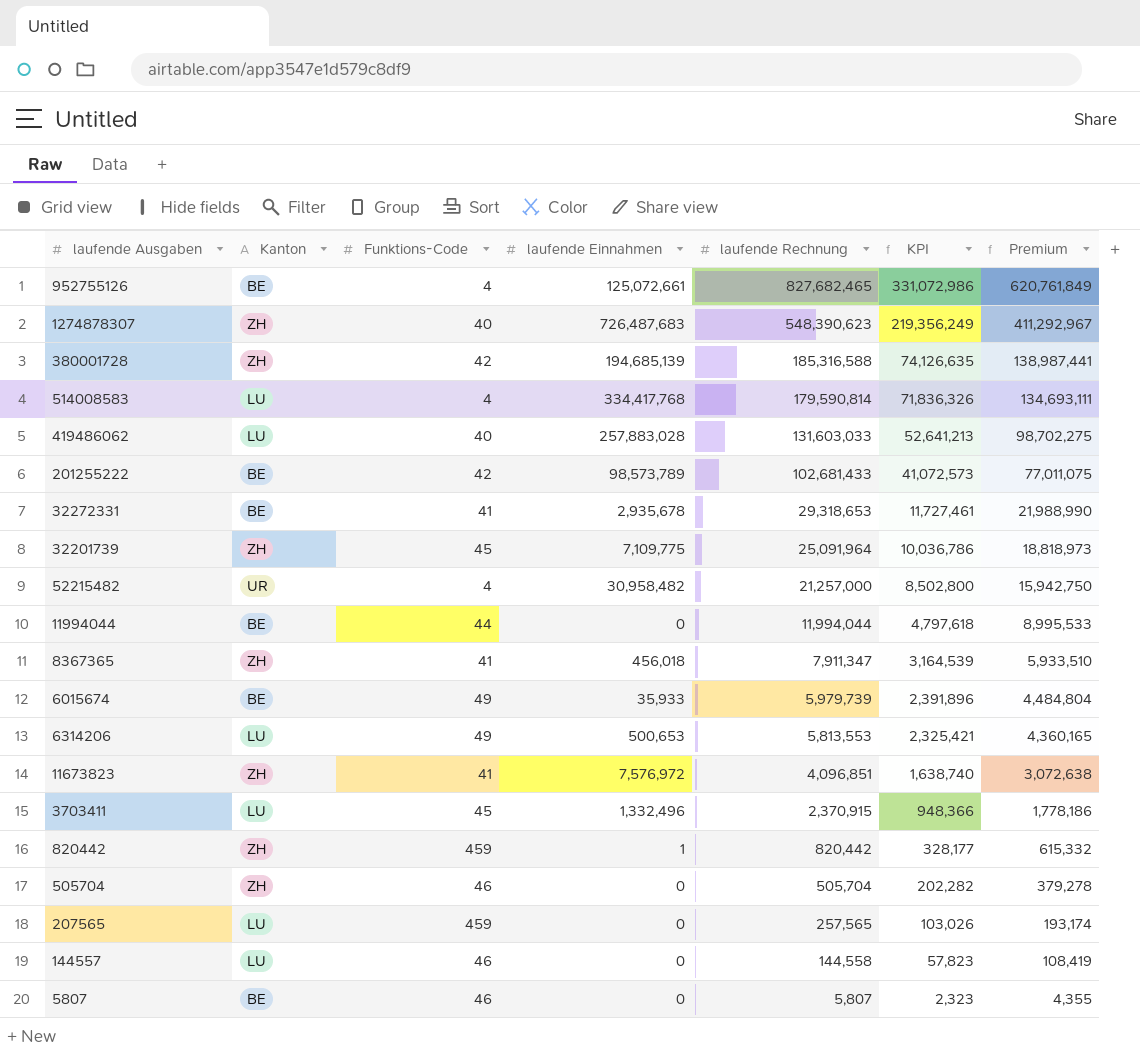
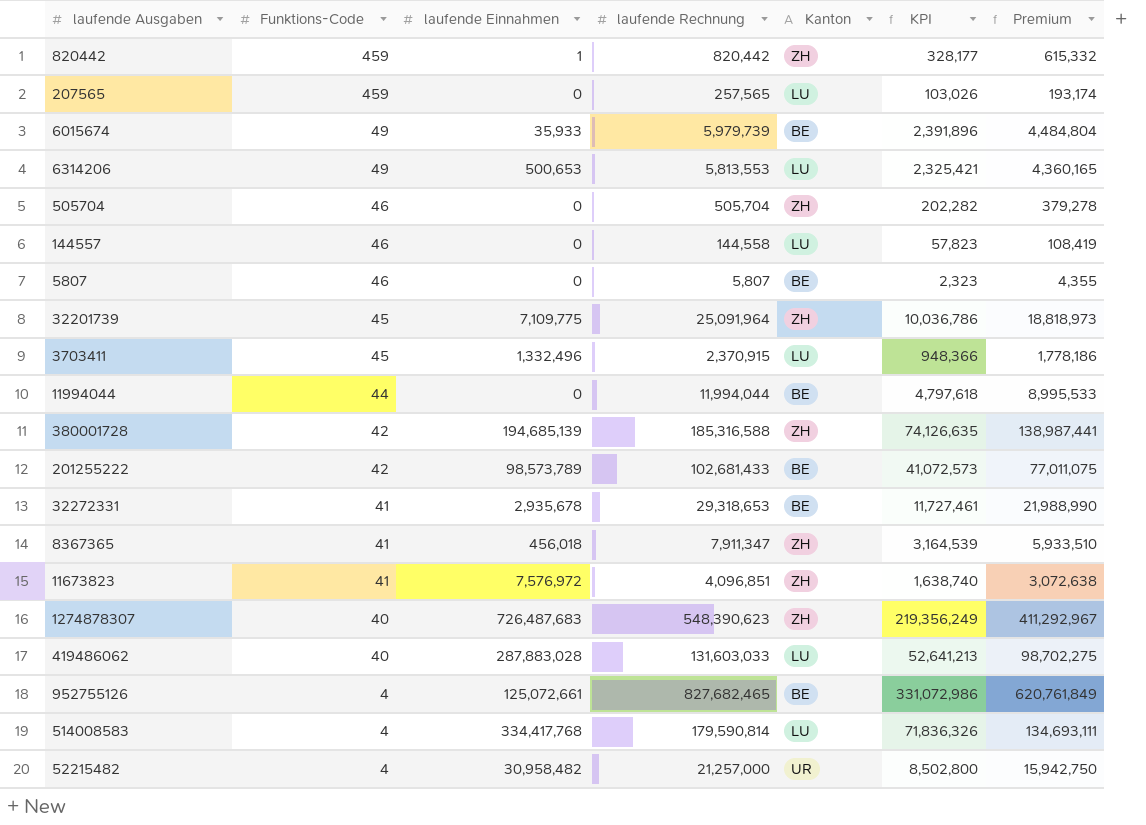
row order: laufende Rechnung descending -> Funktions-Code descending
column Kanton | position: 2 -> 5
419486062 | laufende Einnahmen: 257,883,028 -> 287,883,028

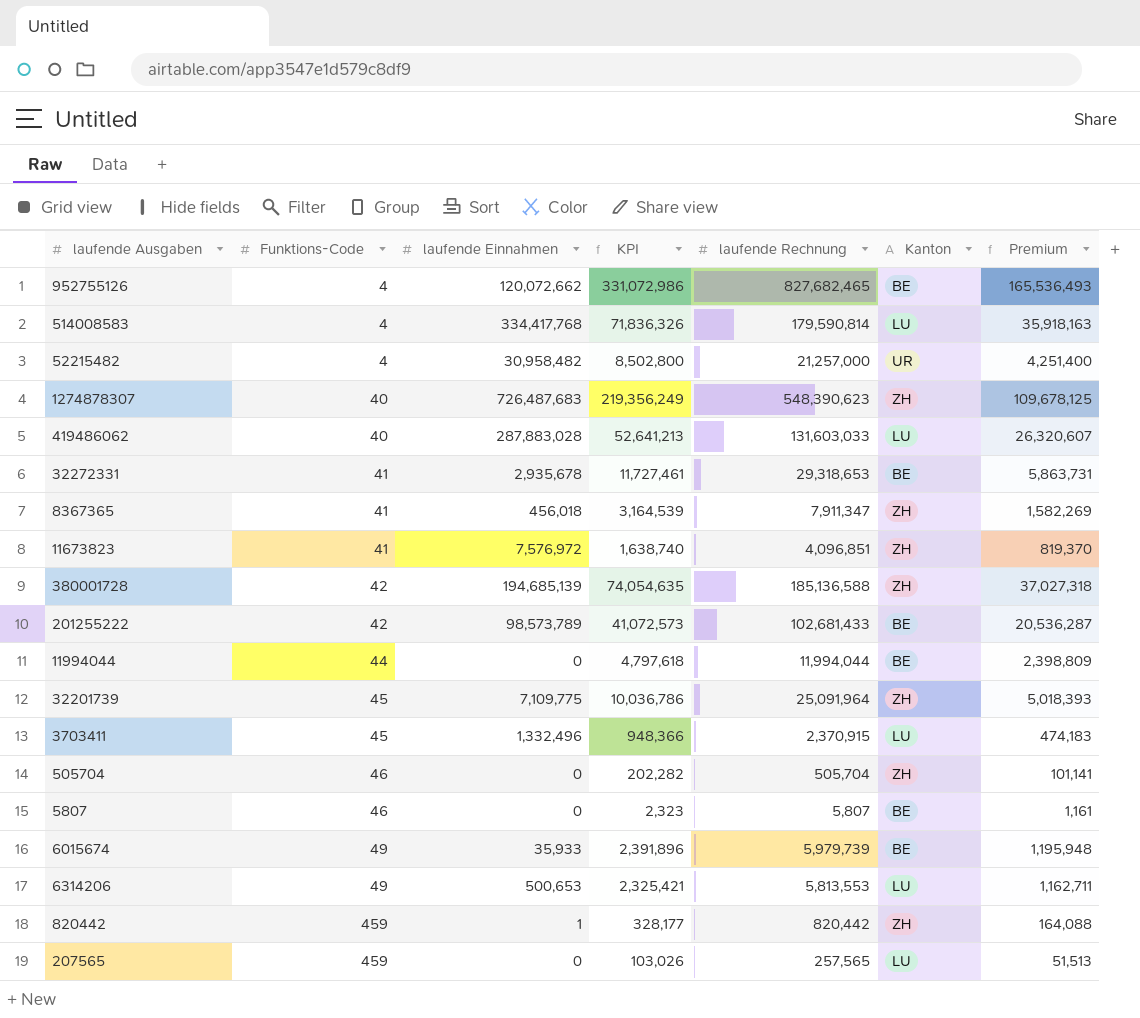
row order: Funktions-Code descending -> Funktions-Code ascending
column KPI | position: 6 -> 4
column Premium | formula: [laufende Rechnung] * 0.75 -> [laufende Rechnung] * 0.2
row 144557: 46 | 0 | 144,558 | LU | 57,823 | 108,419 -> none
952755126 | laufende Einnahmen: 125,072,661 -> 120,072,662
380001728 | KPI: 74,126,635 -> 74,054,635
380001728 | laufende Rechnung: 185,316,588 -> 185,136,588

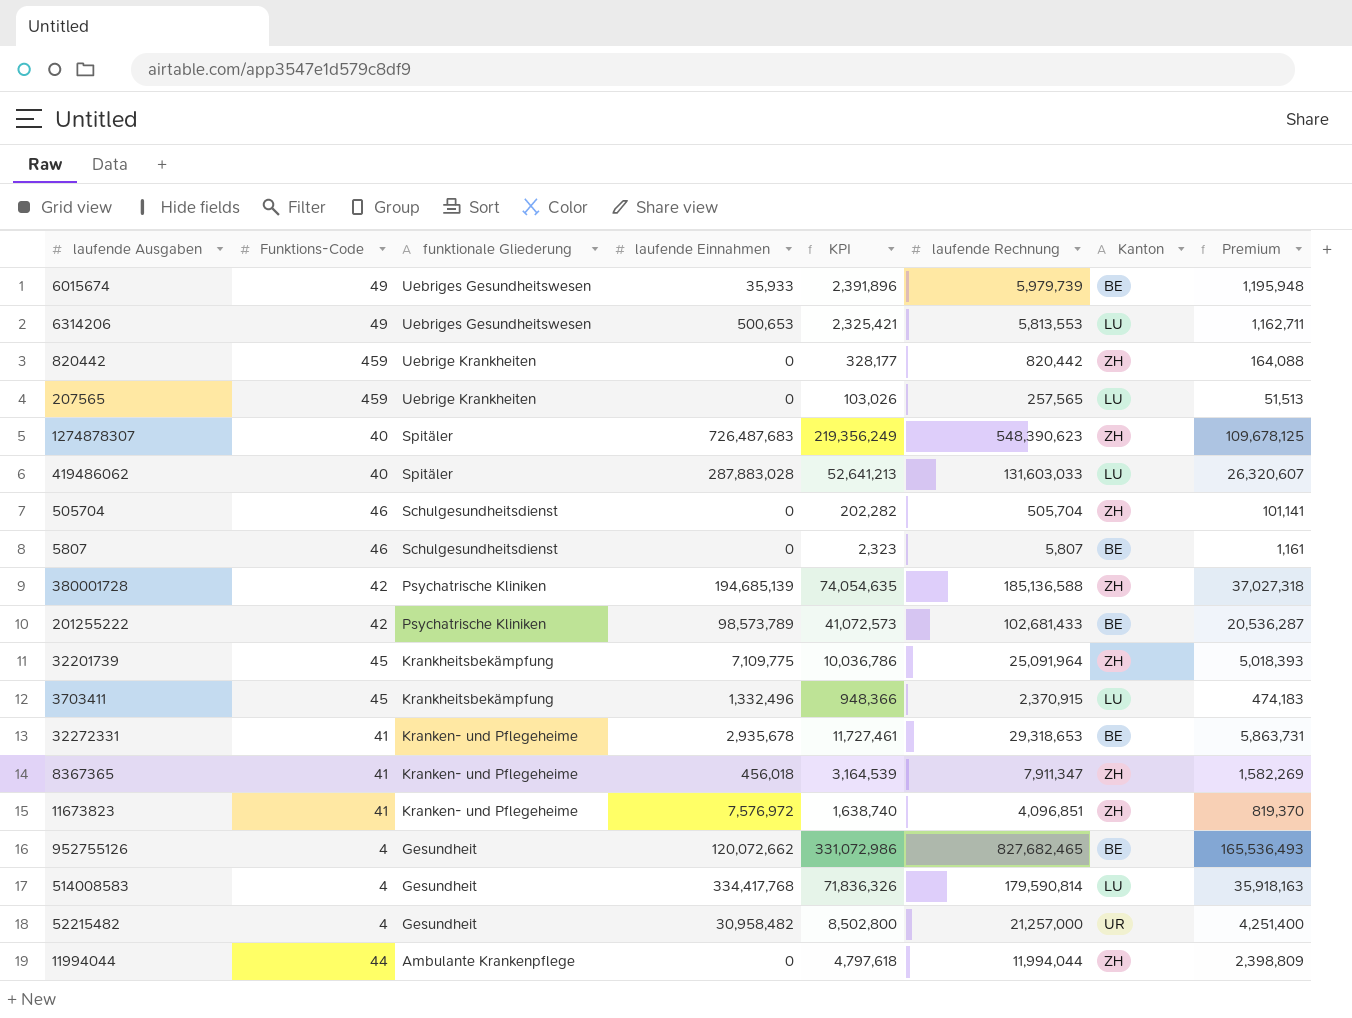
row order: Funktions-Code ascending -> funktionale Gliederung descending
column funktionale Gliederung | position: none -> 3
820442 | laufende Einnahmen: 1 -> 0
11994044 | Kanton: BE -> ZH

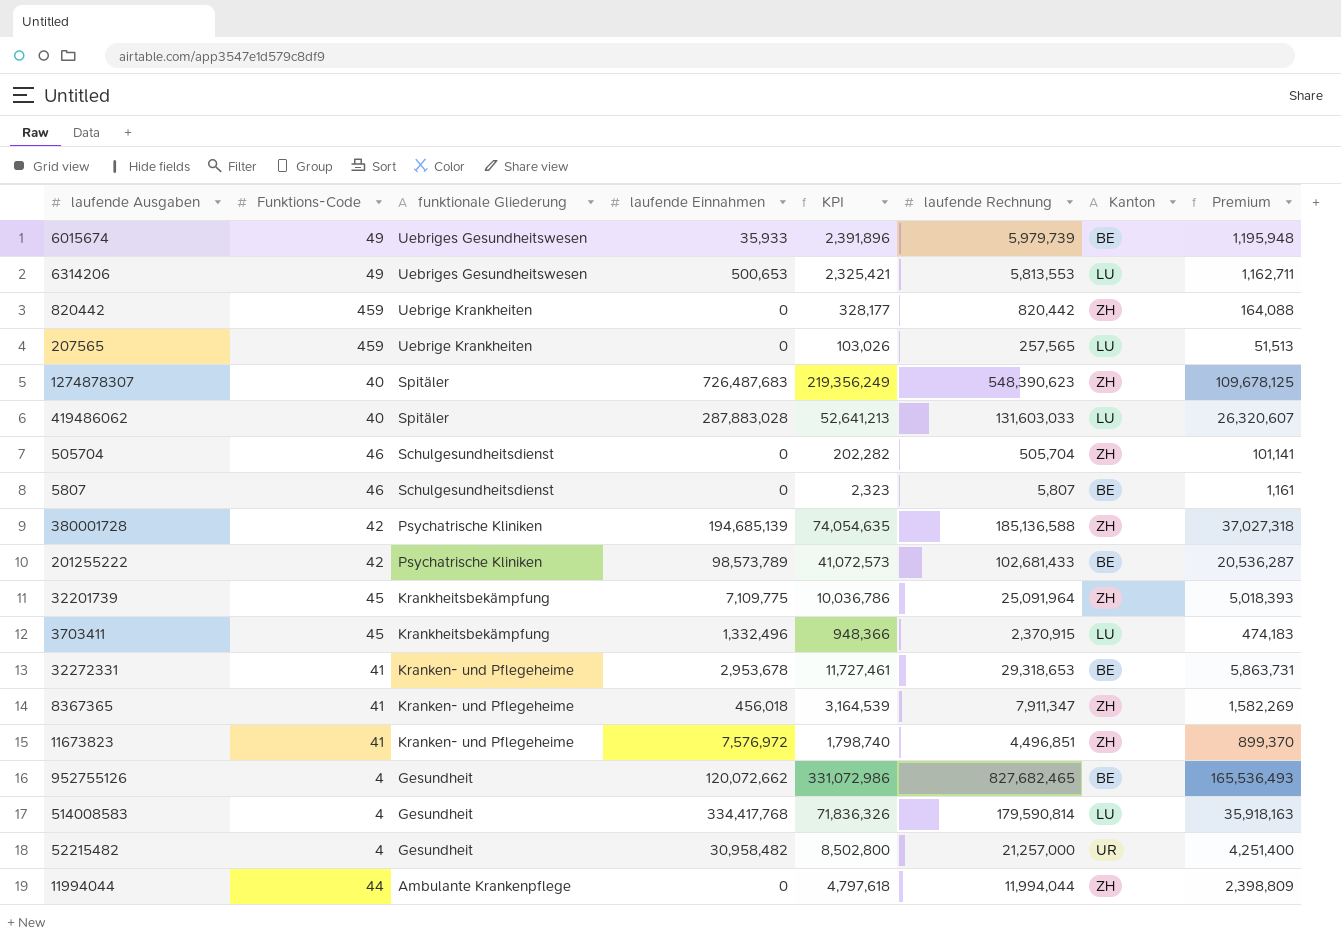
32272331 | laufende Einnahmen: 2,935,678 -> 2,953,678
11673823 | KPI: 1,638,740 -> 1,798,740
11673823 | laufende Rechnung: 4,096,851 -> 4,496,851
11673823 | Premium: 819,370 -> 899,370

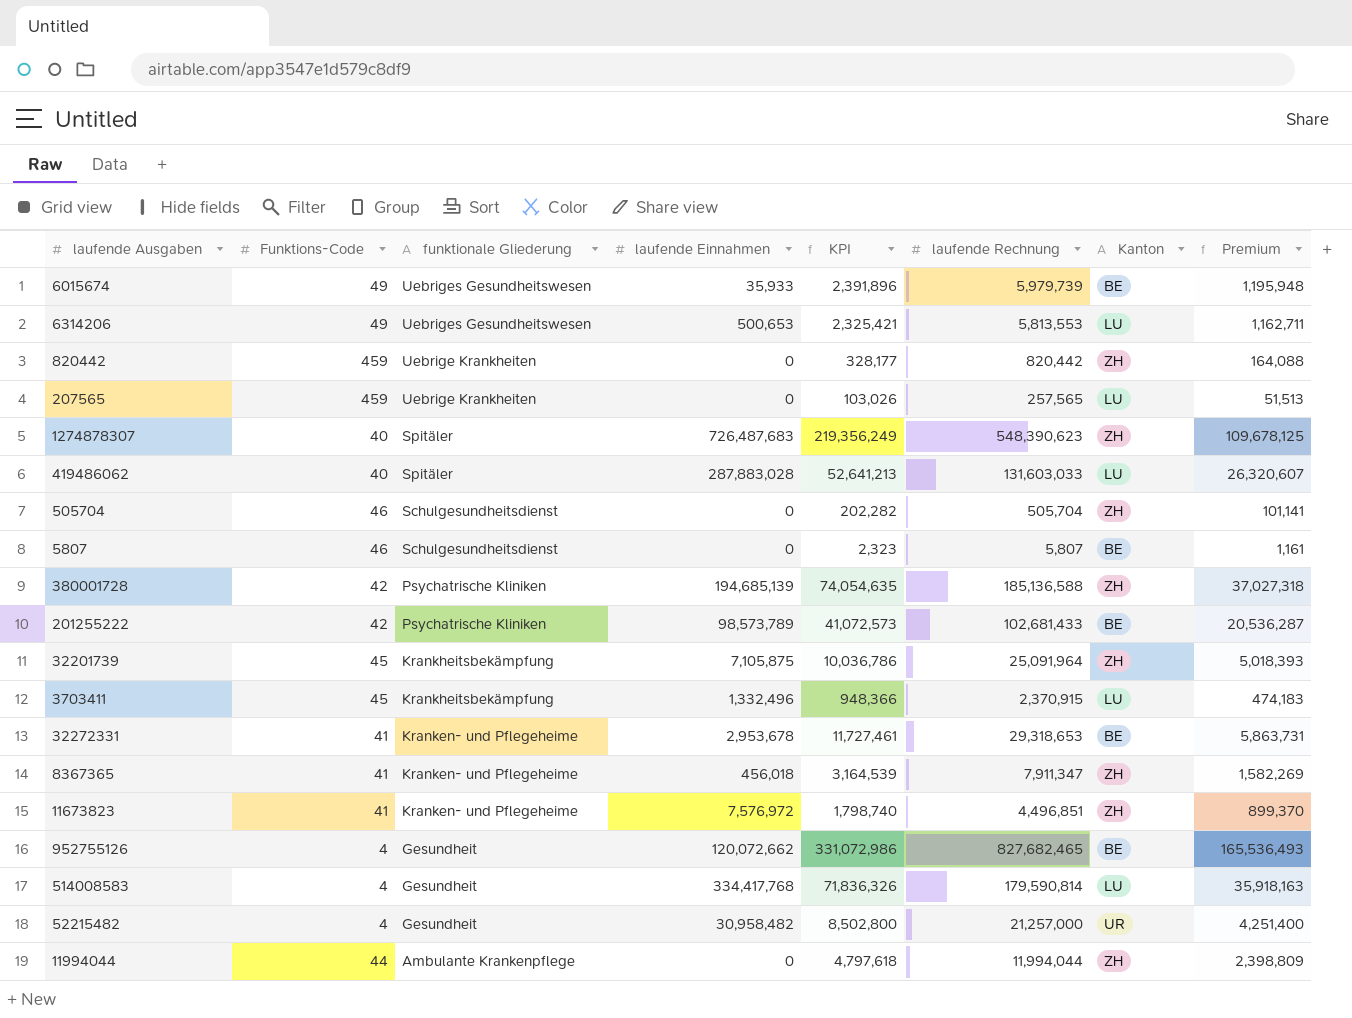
32201739 | laufende Einnahmen: 7,109,775 -> 7,105,875

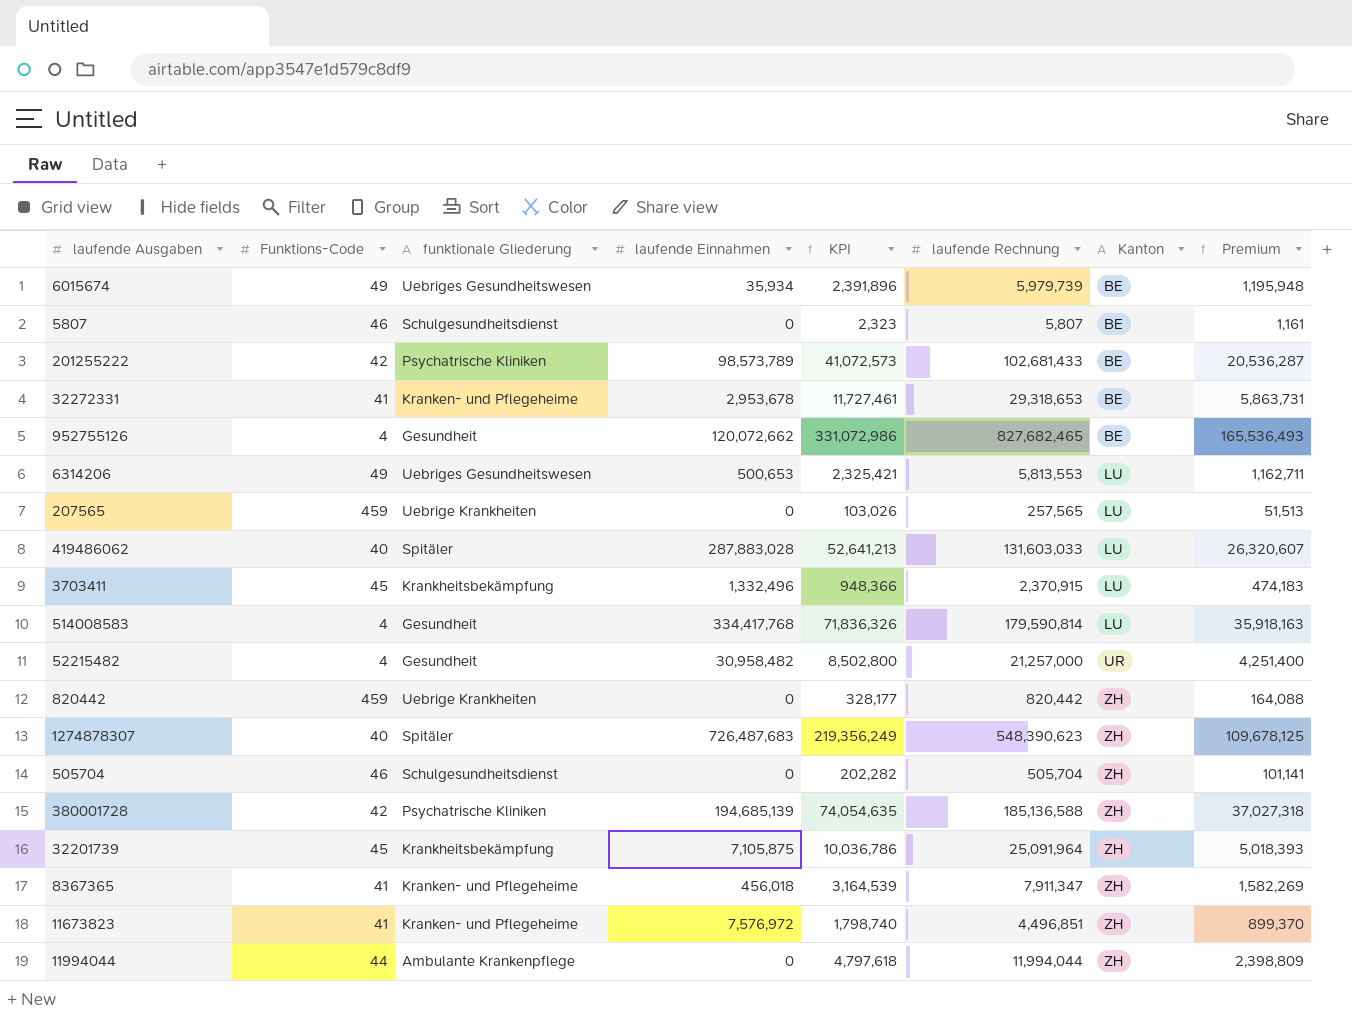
row order: funktionale Gliederung descending -> Kanton ascending
6015674 | laufende Einnahmen: 35,933 -> 35,934

